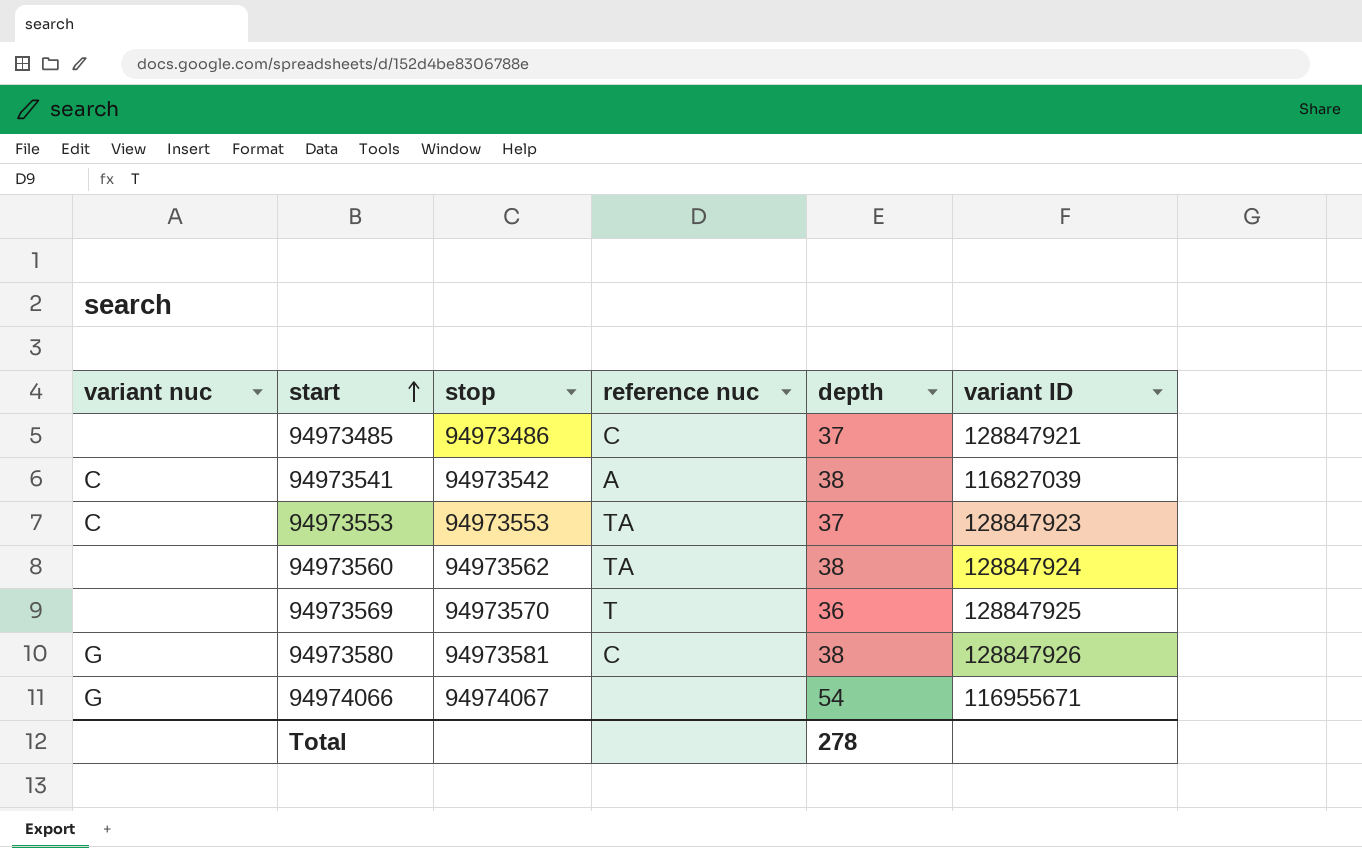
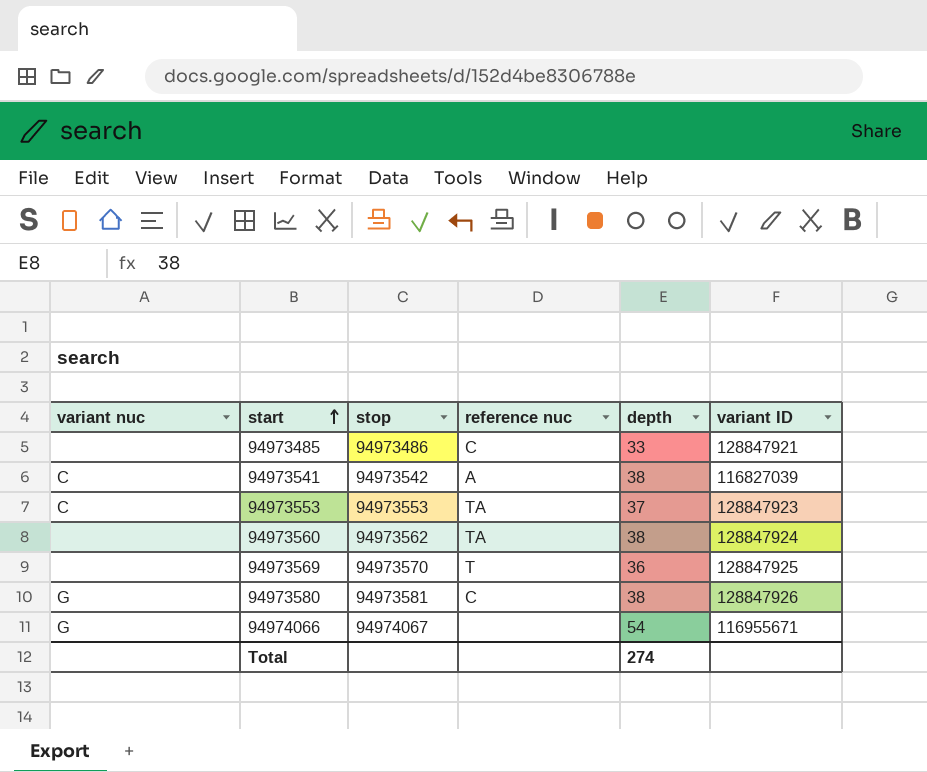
94973485 | depth: 37 -> 33
Total | depth: 278 -> 274

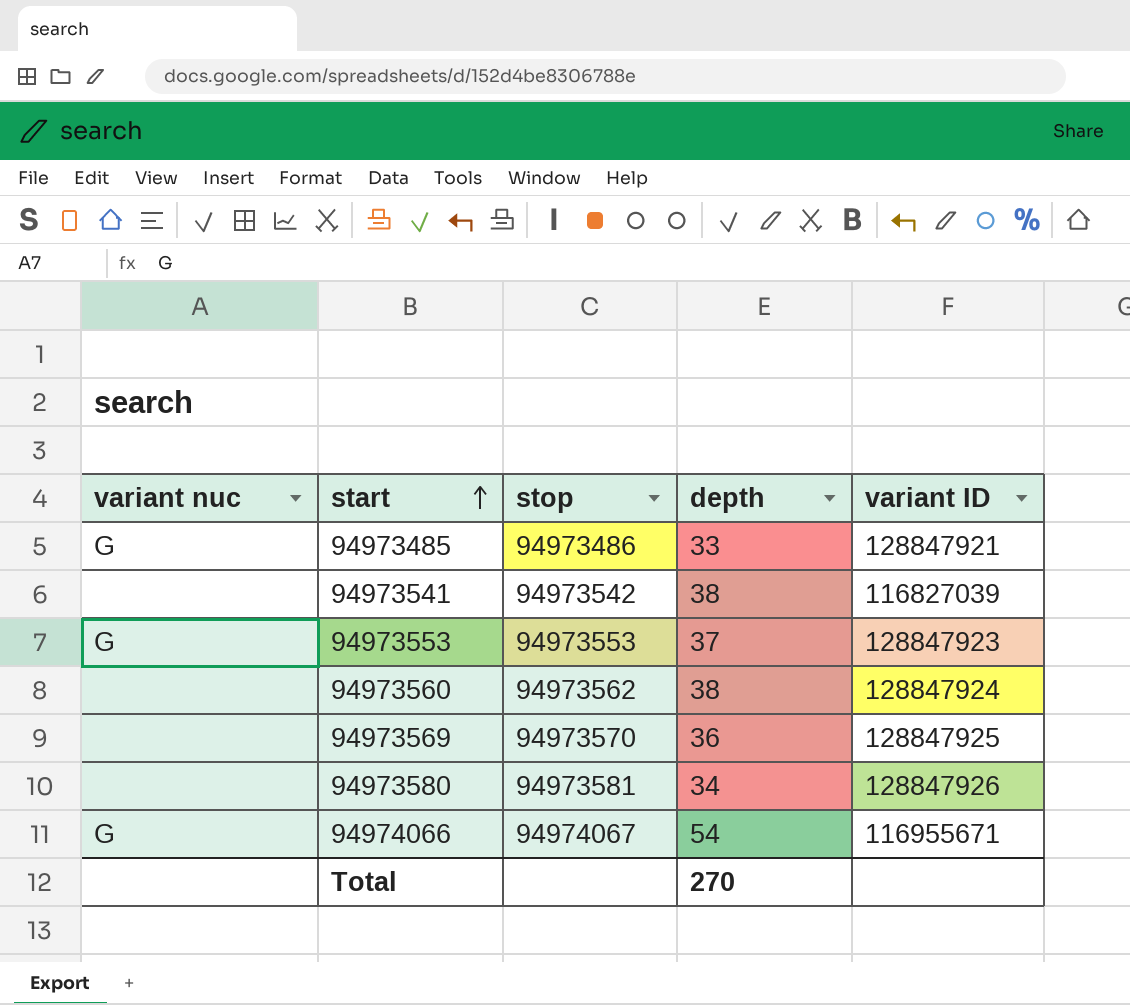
column reference nuc | position: 4 -> none
94973485 | variant nuc: none -> G
94973541 | variant nuc: C -> none
94973553 | variant nuc: C -> G
94973580 | variant nuc: G -> none
94973580 | depth: 38 -> 34
Total | depth: 274 -> 270

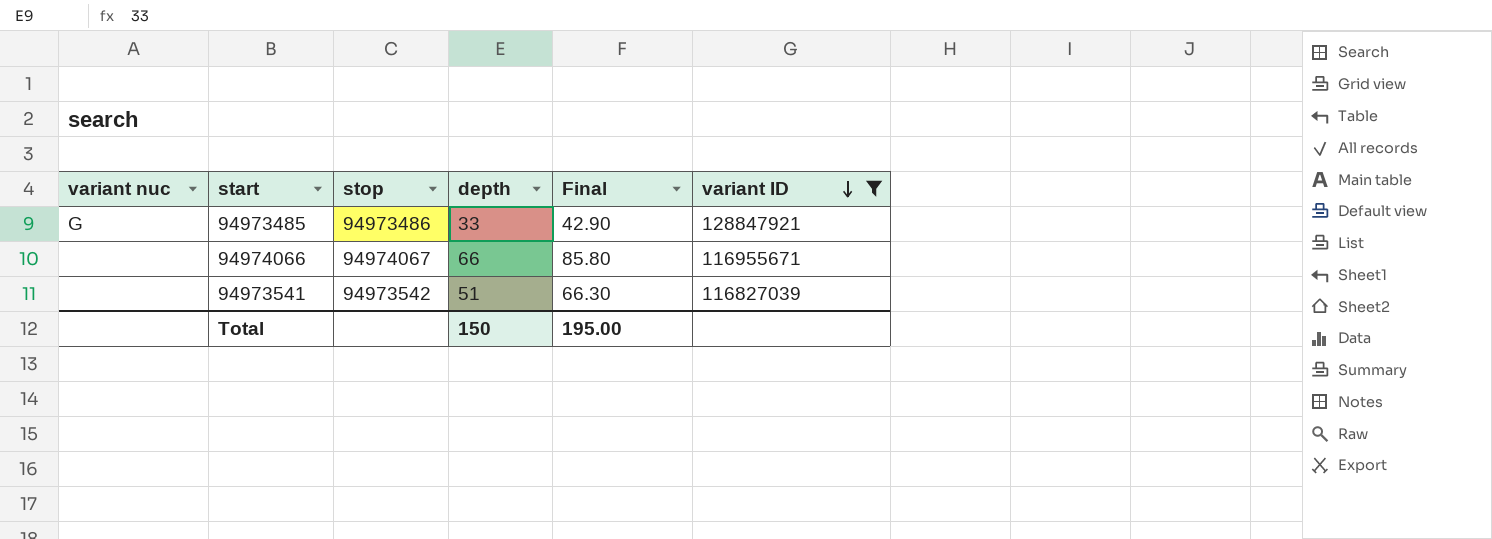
filter: none -> variant ID <= 128847921
row order: start ascending -> variant ID descending
column Final | formula: none -> [depth] * 1.3
94974066 | variant nuc: G -> none
94974066 | depth: 54 -> 66
94973541 | depth: 38 -> 51
Total | depth: 270 -> 150

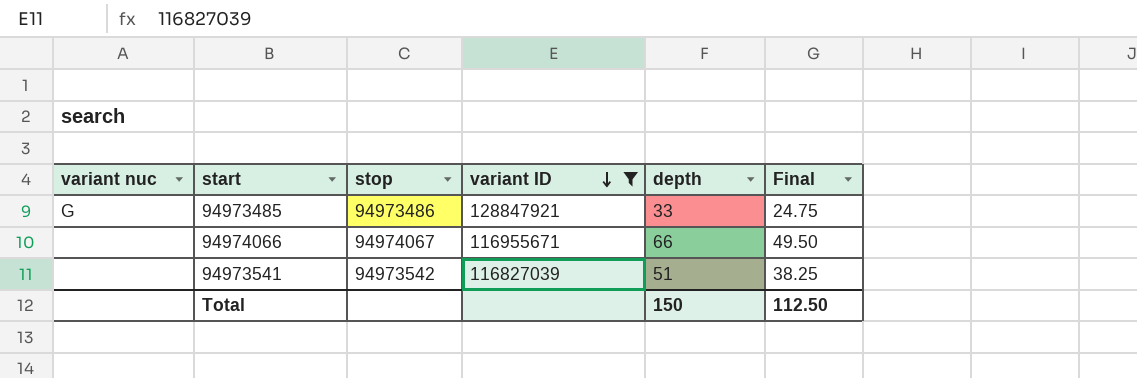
column variant ID | position: 6 -> 4
column Final | formula: [depth] * 1.3 -> [depth] * 0.75
Total | Final: 195.00 -> 112.50

